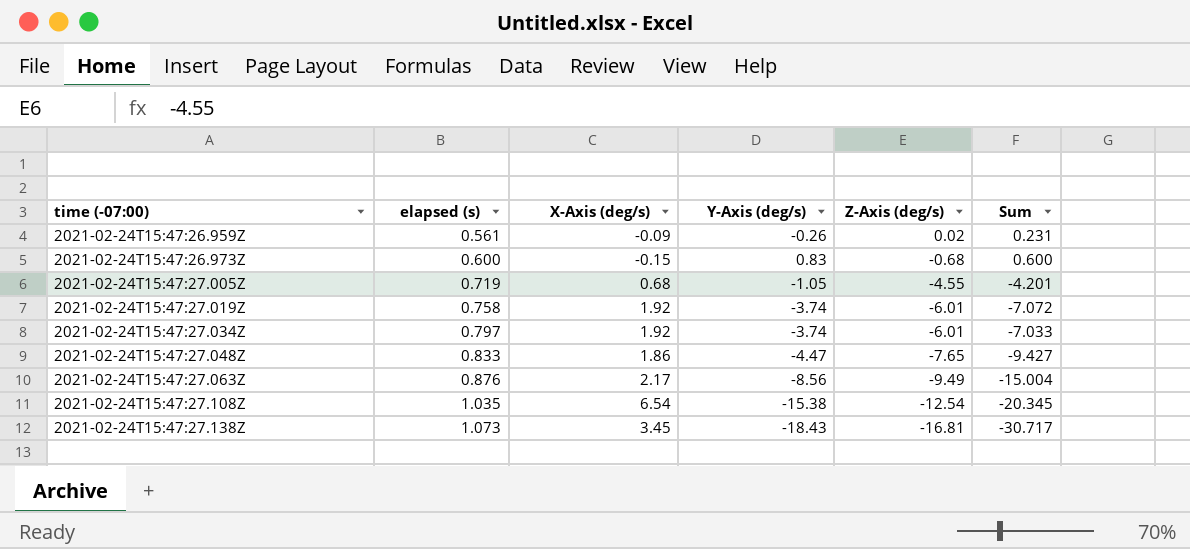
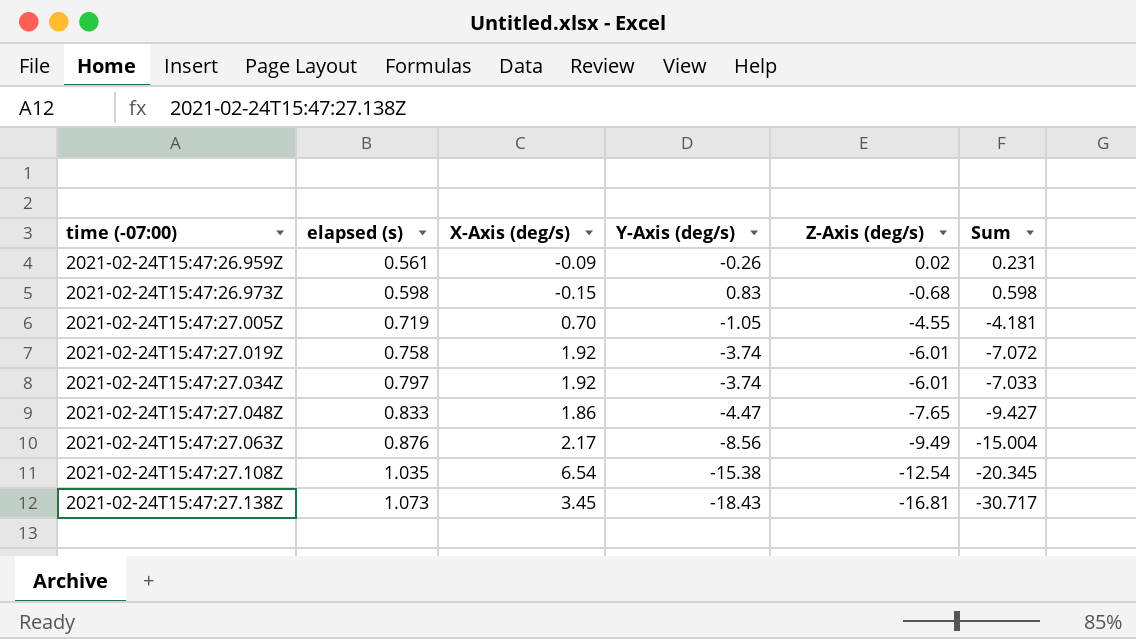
2021-02-24T15:47:26.973Z | elapsed (s): 0.600 -> 0.598
2021-02-24T15:47:26.973Z | Sum: 0.600 -> 0.598
2021-02-24T15:47:27.005Z | X-Axis (deg/s): 0.68 -> 0.70
2021-02-24T15:47:27.005Z | Sum: -4.201 -> -4.181

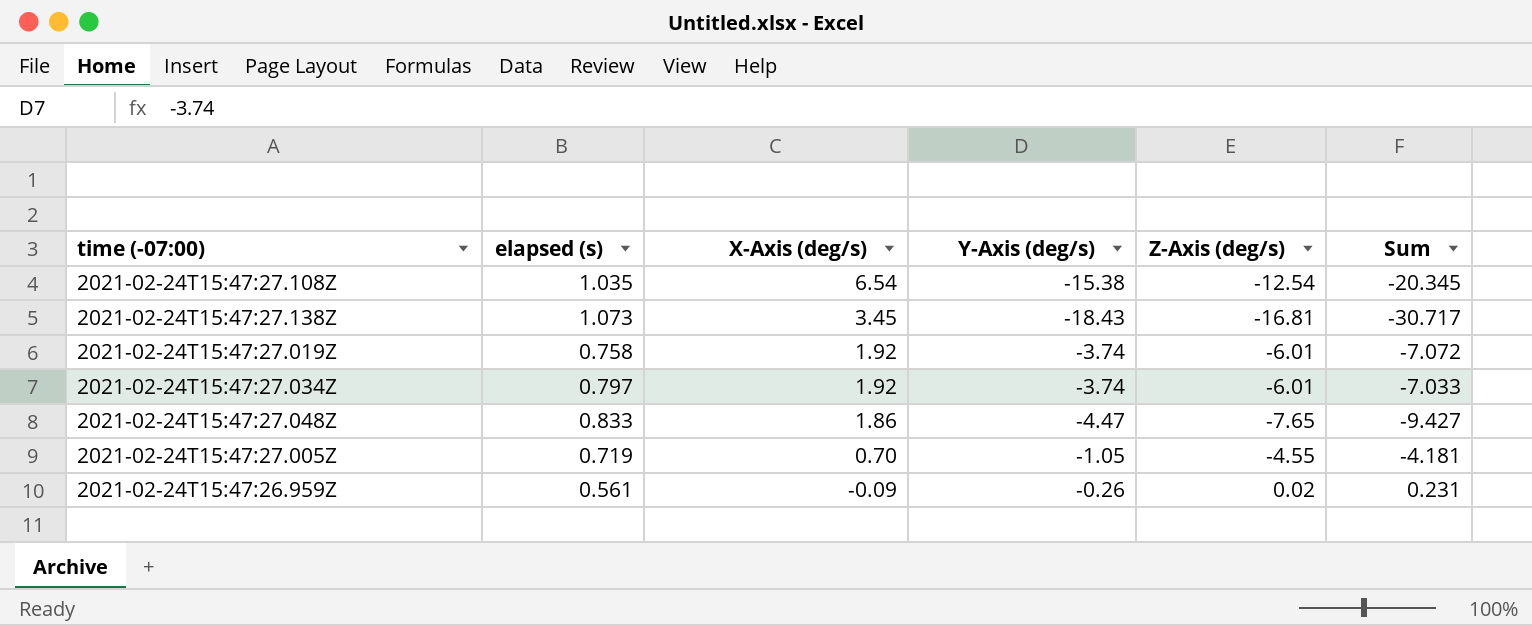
row order: time (-07:00) ascending -> X-Axis (deg/s) descending
row 2021-02-24T15:47:26.973Z: 0.598 | -0.15 | 0.83 | -0.68 | 0.598 -> none
row 2021-02-24T15:47:27.063Z: 0.876 | 2.17 | -8.56 | -9.49 | -15.004 -> none

